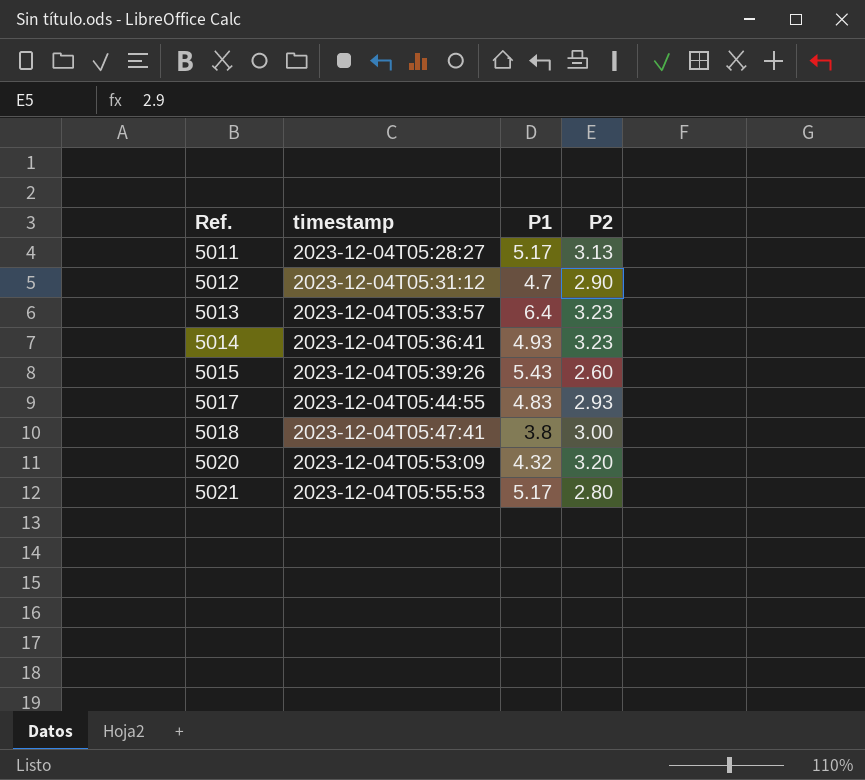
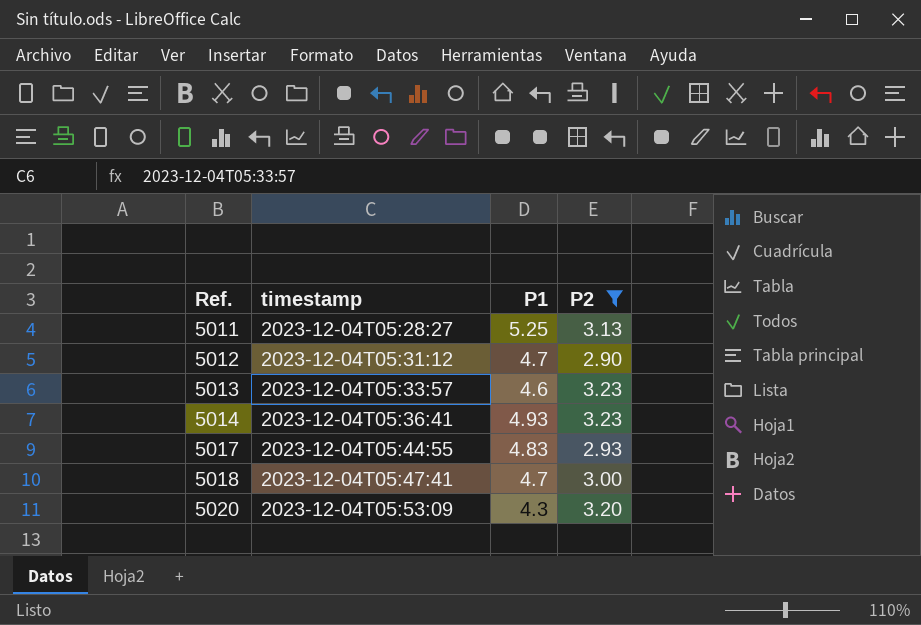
filter: none -> P2 >= 2.90
5011 | P1: 5.17 -> 5.25
5013 | P1: 6.4 -> 4.6
5018 | P1: 3.8 -> 4.7
5020 | P1: 4.32 -> 4.3

